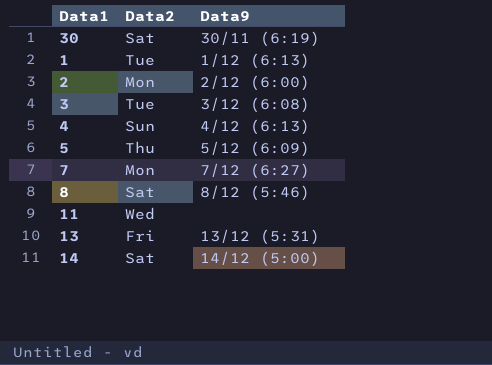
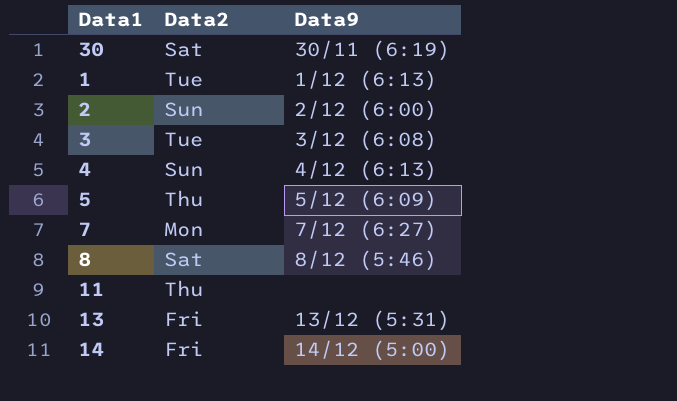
2 | Data2: Mon -> Sun
11 | Data2: Wed -> Thu
14 | Data2: Sat -> Fri

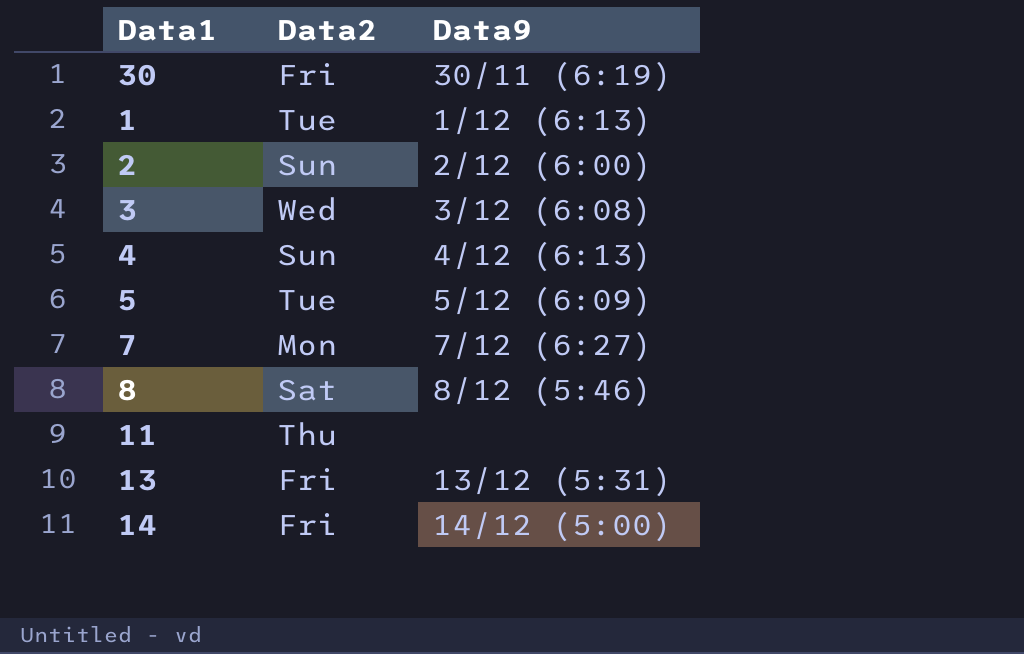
30 | Data2: Sat -> Fri
3 | Data2: Tue -> Wed
5 | Data2: Thu -> Tue

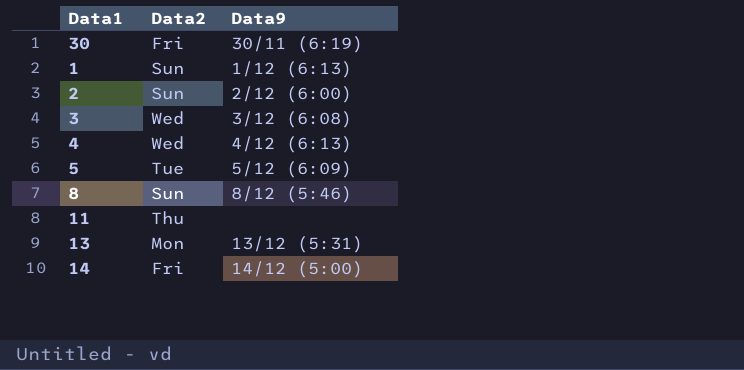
row 7: Mon | 7/12 (6:27) -> none
1 | Data2: Tue -> Sun
4 | Data2: Sun -> Wed
8 | Data2: Sat -> Sun
13 | Data2: Fri -> Mon

